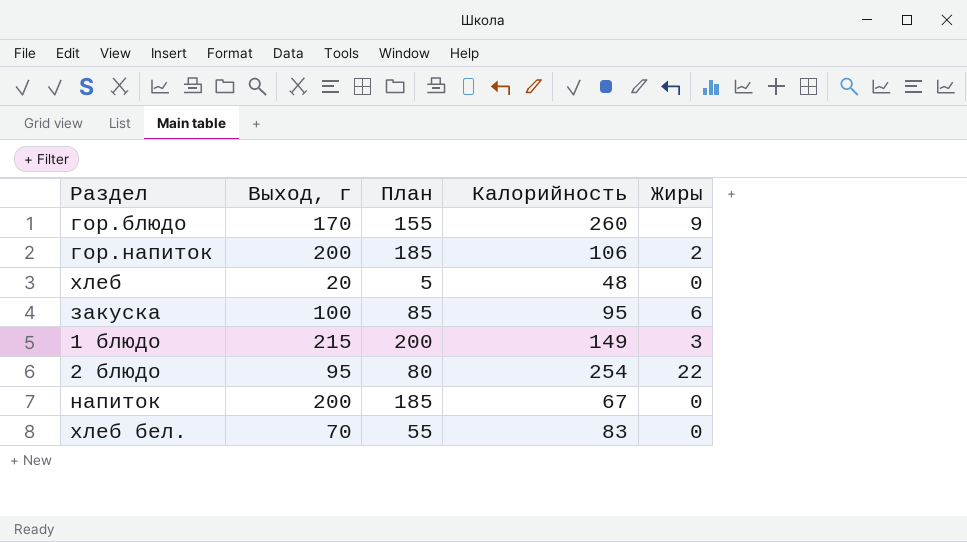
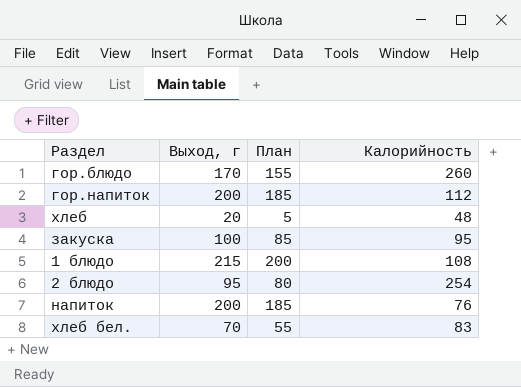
column Жиры | position: 5 -> none
гор.напиток | Калорийность: 106 -> 112
1 блюдо | Калорийность: 149 -> 108
напиток | Калорийность: 67 -> 76

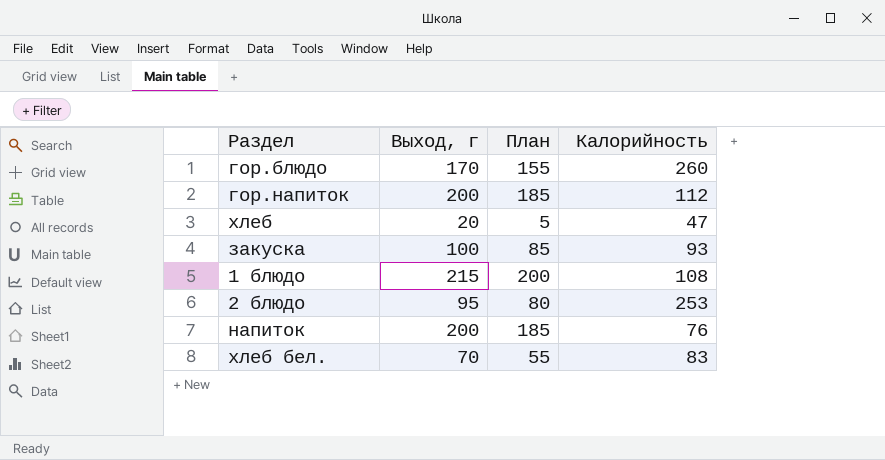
хлеб | Калорийность: 48 -> 47
закуска | Калорийность: 95 -> 93
2 блюдо | Калорийность: 254 -> 253

